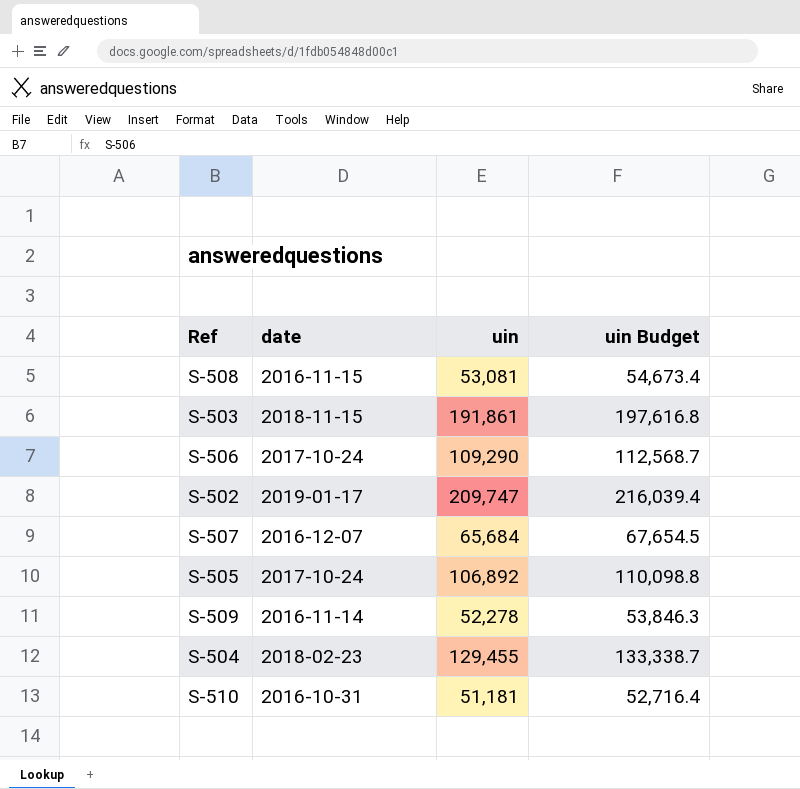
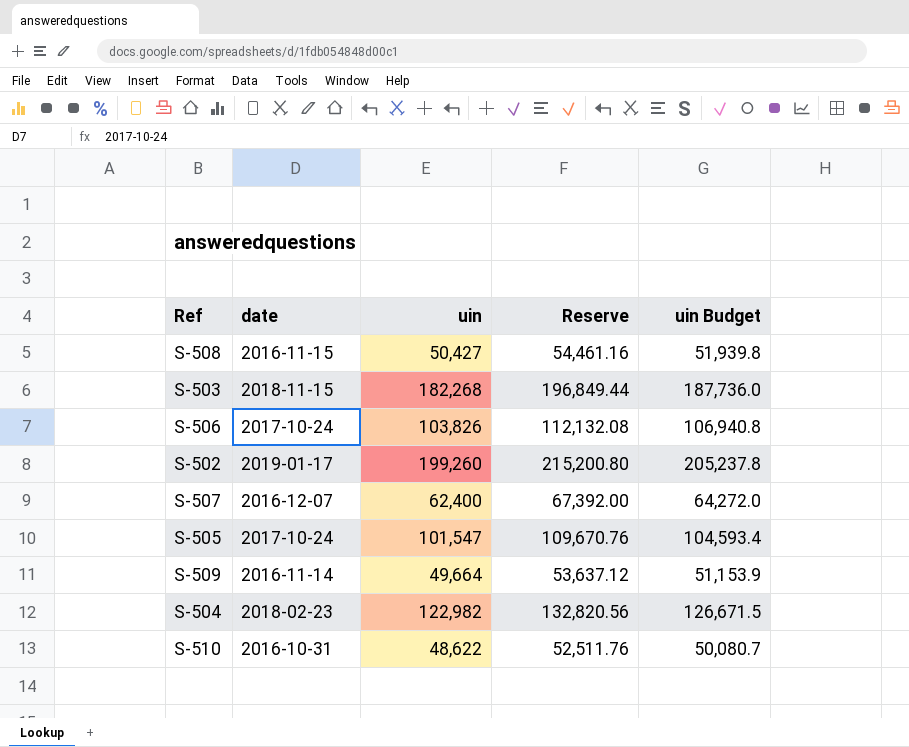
column Reserve | formula: none -> [uin] * 1.08
S-508 | uin: 53,081 -> 50,427
S-508 | uin Budget: 54,673.4 -> 51,939.8
S-503 | uin: 191,861 -> 182,268
S-503 | uin Budget: 197,616.8 -> 187,736.0
S-506 | uin: 109,290 -> 103,826
S-506 | uin Budget: 112,568.7 -> 106,940.8
S-502 | uin: 209,747 -> 199,260
S-502 | uin Budget: 216,039.4 -> 205,237.8
S-507 | uin: 65,684 -> 62,400
S-507 | uin Budget: 67,654.5 -> 64,272.0
S-505 | uin: 106,892 -> 101,547
S-505 | uin Budget: 110,098.8 -> 104,593.4
S-509 | uin: 52,278 -> 49,664
S-509 | uin Budget: 53,846.3 -> 51,153.9
S-504 | uin: 129,455 -> 122,982
S-504 | uin Budget: 133,338.7 -> 126,671.5
S-510 | uin: 51,181 -> 48,622
S-510 | uin Budget: 52,716.4 -> 50,080.7

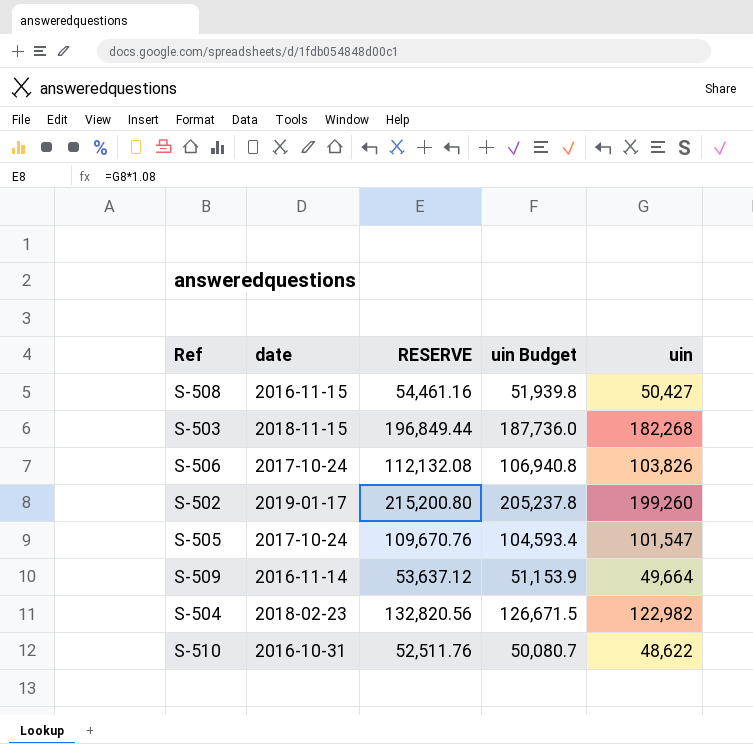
column name: Reserve -> RESERVE
column uin | position: 3 -> 5
row S-507: 2016-12-07 | 62,400 | 67,392.00 | 64,272.0 -> none

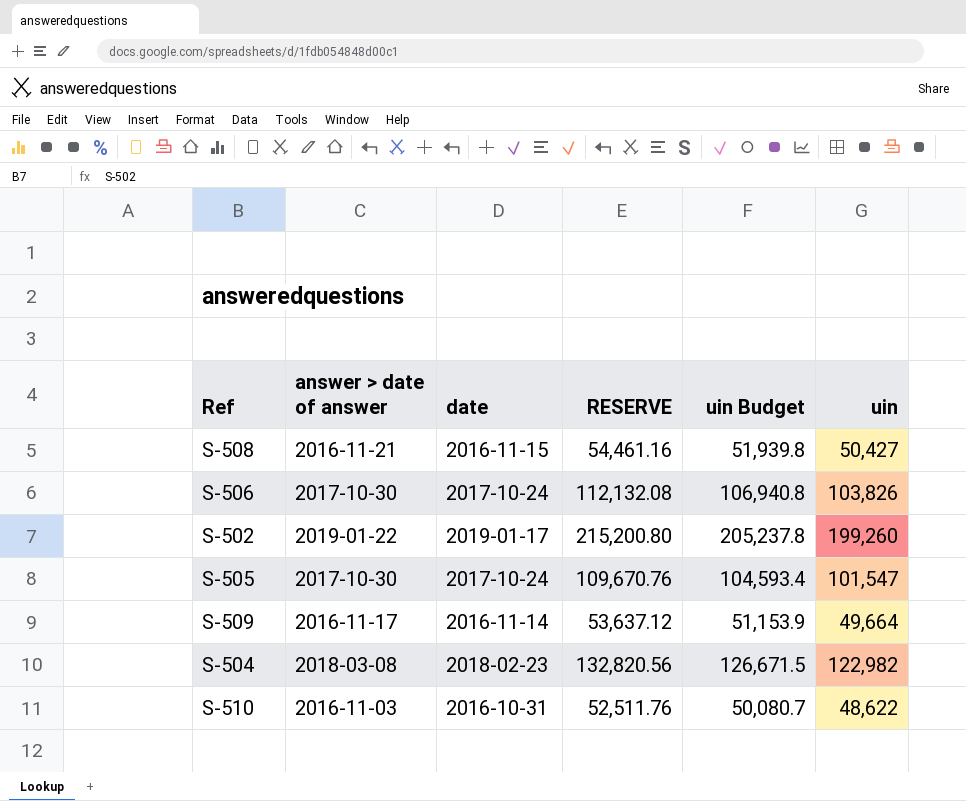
column answer > date of answer | position: none -> 2
row S-503: 2018-11-15 | 196,849.44 | 187,736.0 | 182,268 -> none

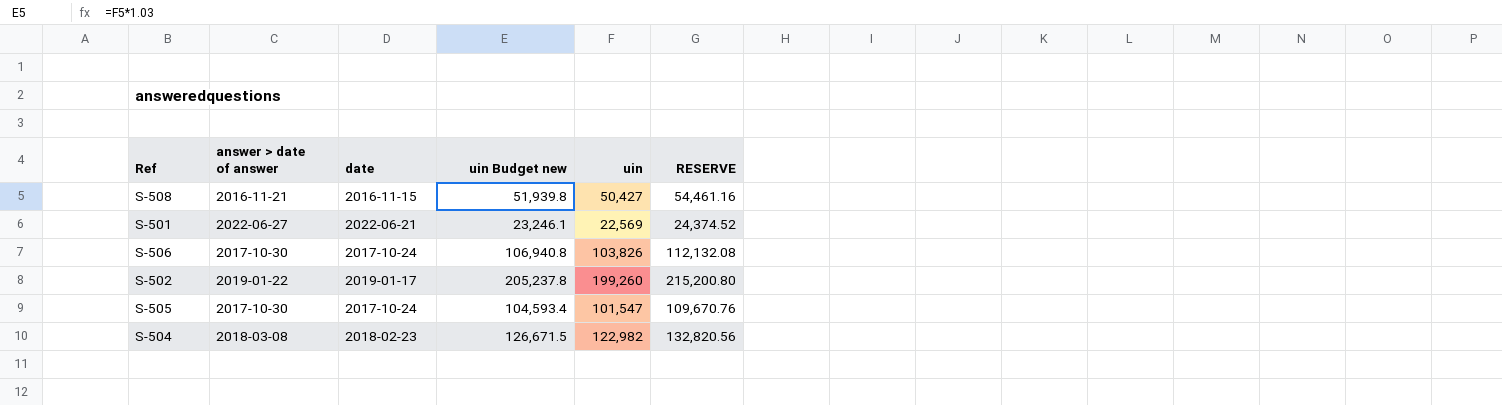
column name: uin Budget -> uin Budget new
column RESERVE | position: 4 -> 6
row S-509: 2016-11-17 | 2016-11-14 | 53,637.12 | 51,153.9 | 49,664 -> none
row S-510: 2016-11-03 | 2016-10-31 | 52,511.76 | 50,080.7 | 48,622 -> none
row S-501: none -> 2022-06-27 | 2022-06-21 | 23,246.1 | 22,569 | 24,374.52

